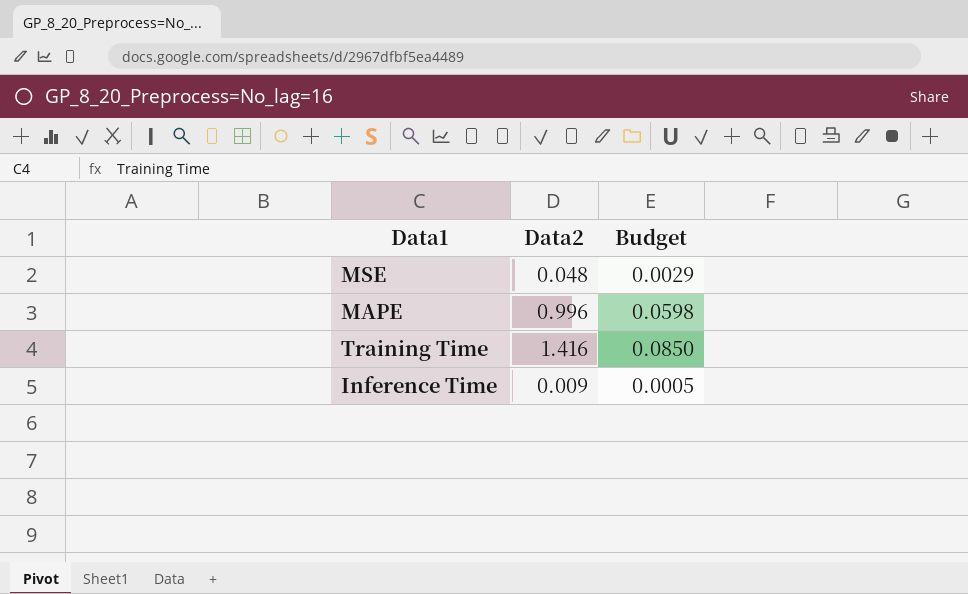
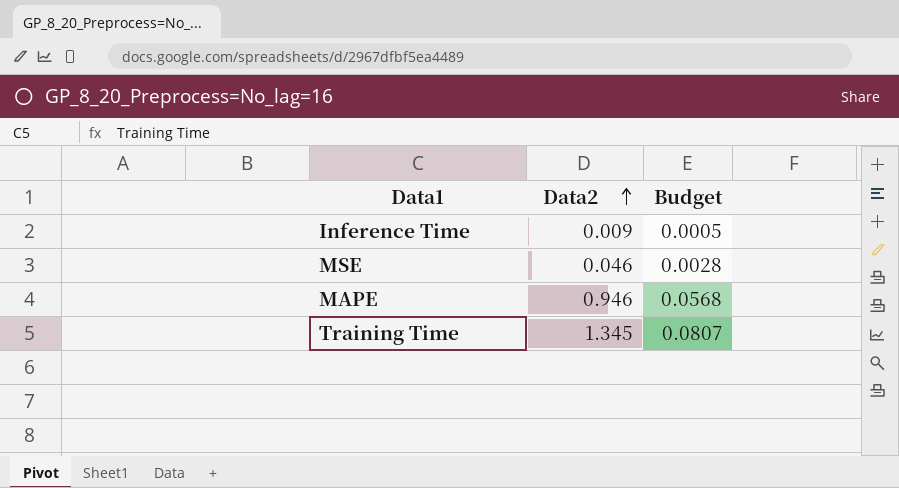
row order: none -> Data2 ascending
MSE | Data2: 0.048 -> 0.046
MSE | Budget: 0.0029 -> 0.0028
MAPE | Data2: 0.996 -> 0.946
MAPE | Budget: 0.0598 -> 0.0568
Training Time | Data2: 1.416 -> 1.345
Training Time | Budget: 0.0850 -> 0.0807

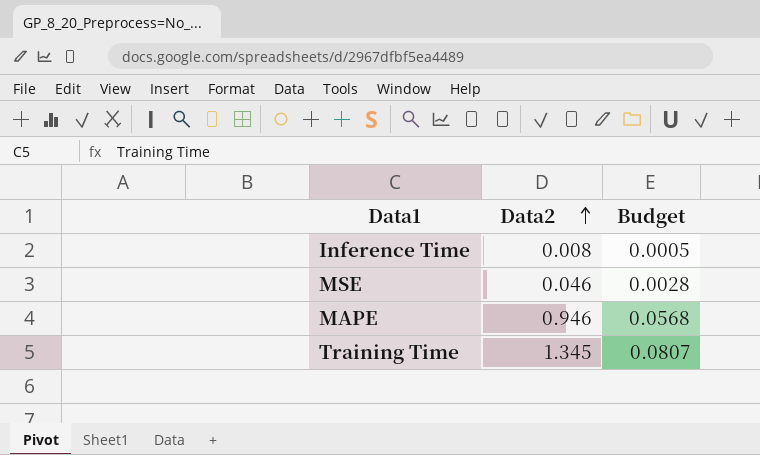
Inference Time | Data2: 0.009 -> 0.008

